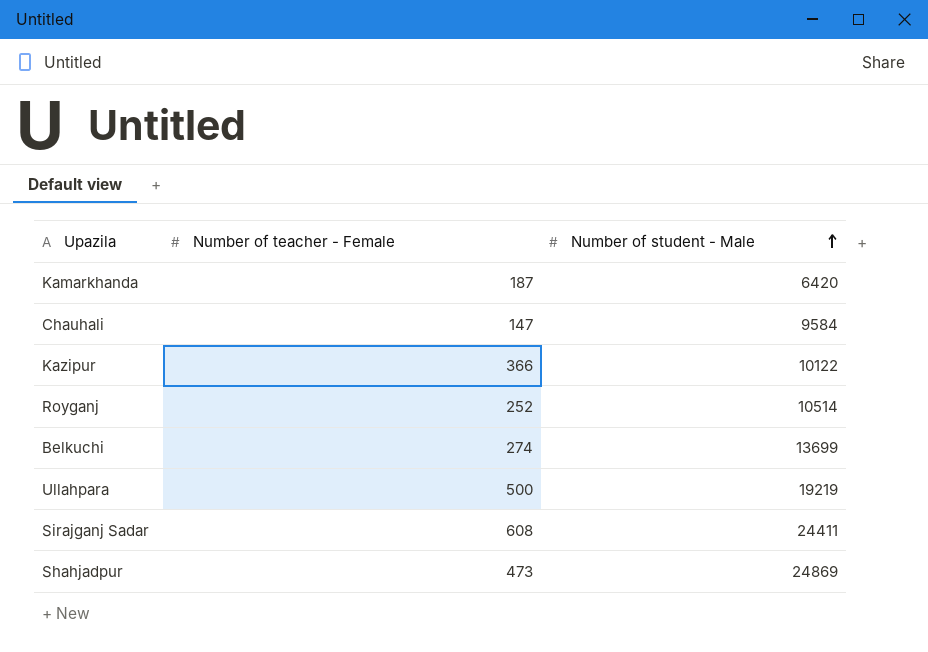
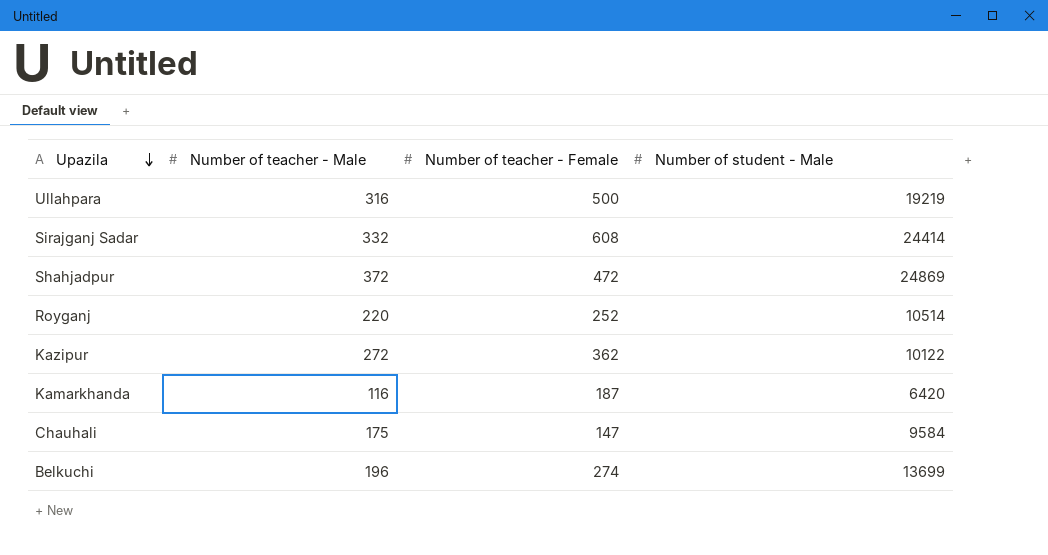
row order: Number of student - Male ascending -> Upazila descending
column Number of teacher - Male | position: none -> 2
Sirajganj Sadar | Number of student - Male: 24411 -> 24414
Shahjadpur | Number of teacher - Female: 473 -> 472
Kazipur | Number of teacher - Female: 366 -> 362

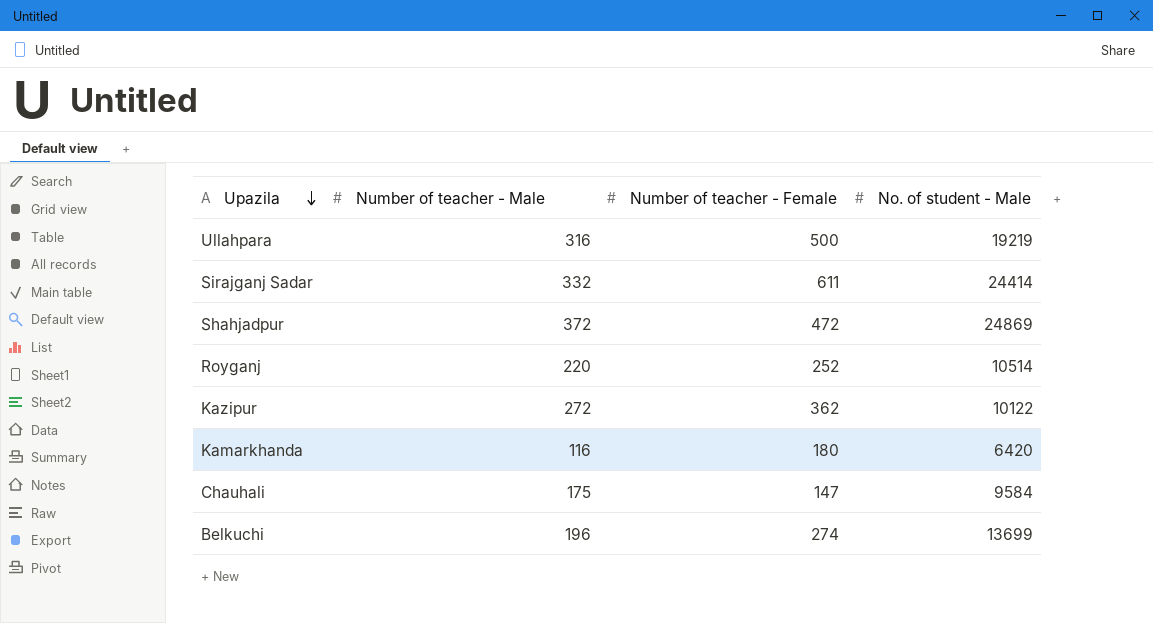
column name: Number of student - Male -> No. of student - Male
Sirajganj Sadar | Number of teacher - Female: 608 -> 611
Kamarkhanda | Number of teacher - Female: 187 -> 180

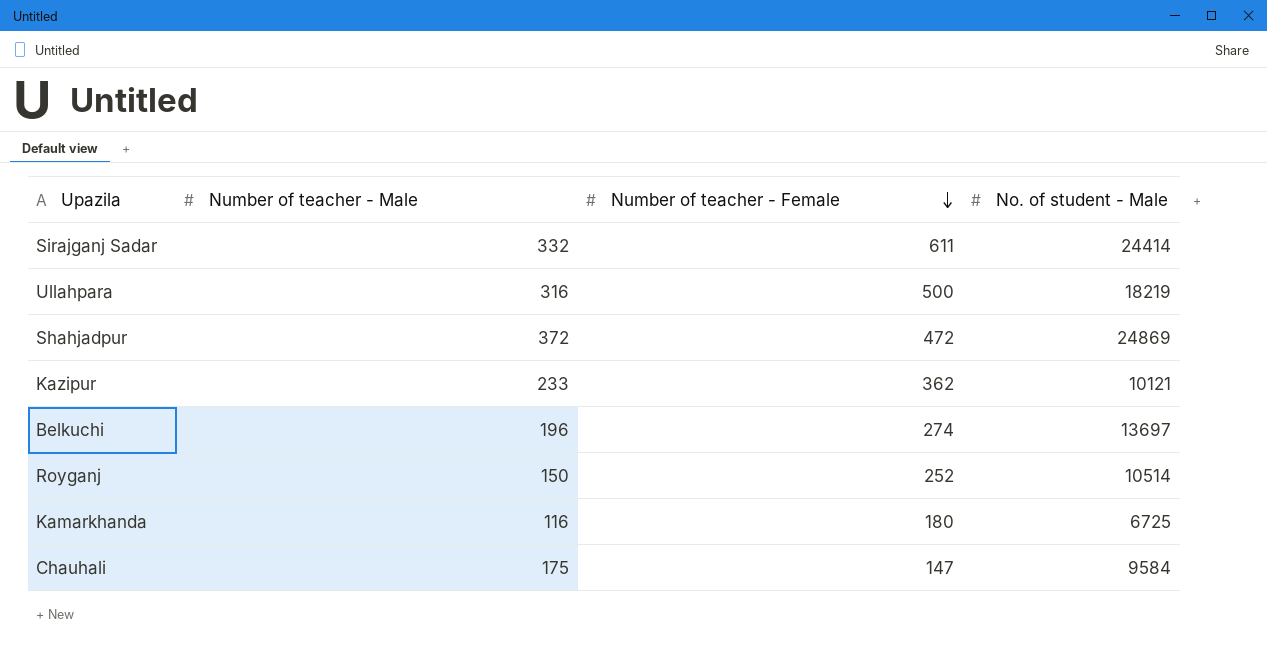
row order: Upazila descending -> Number of teacher - Female descending
Ullahpara | No. of student - Male: 19219 -> 18219
Kazipur | Number of teacher - Male: 272 -> 233
Kazipur | No. of student - Male: 10122 -> 10121
Belkuchi | No. of student - Male: 13699 -> 13697
Royganj | Number of teacher - Male: 220 -> 150
Kamarkhanda | No. of student - Male: 6420 -> 6725

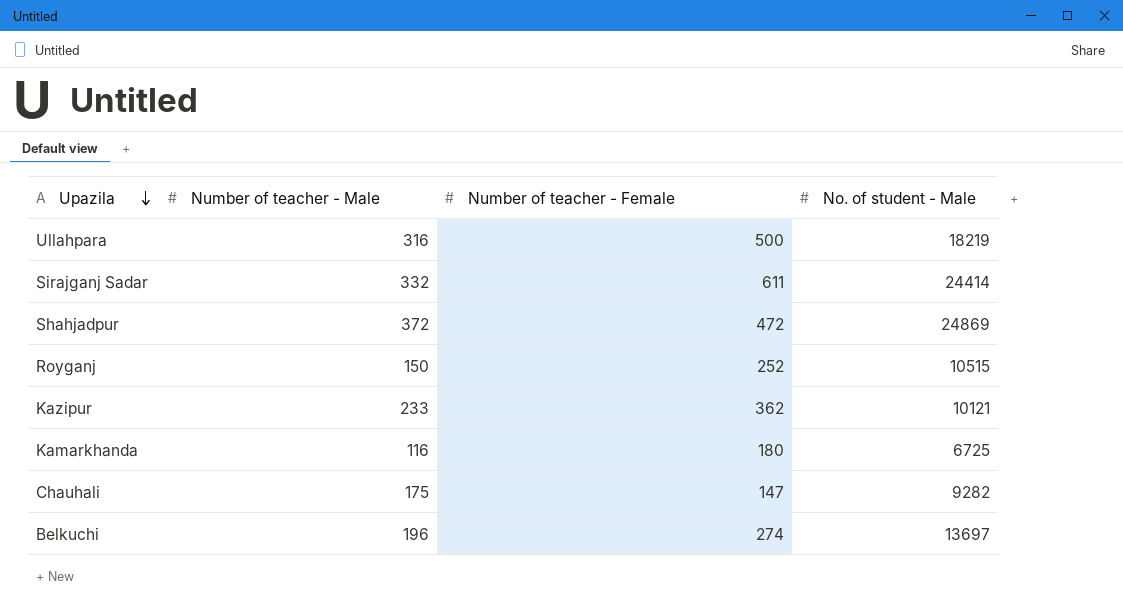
row order: Number of teacher - Female descending -> Upazila descending
Royganj | No. of student - Male: 10514 -> 10515
Chauhali | No. of student - Male: 9584 -> 9282

